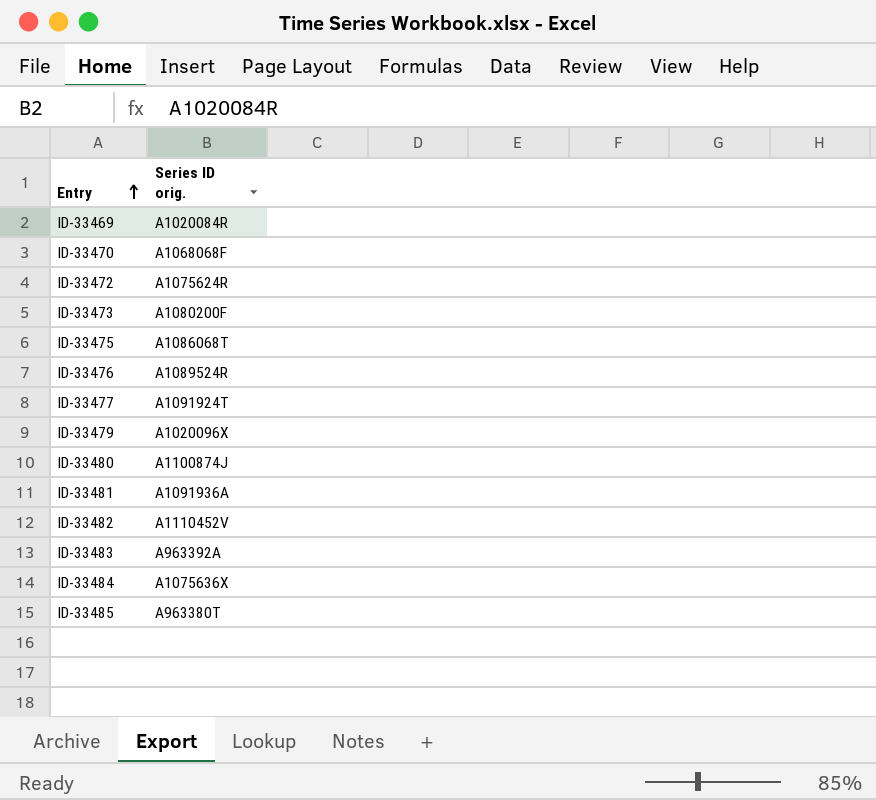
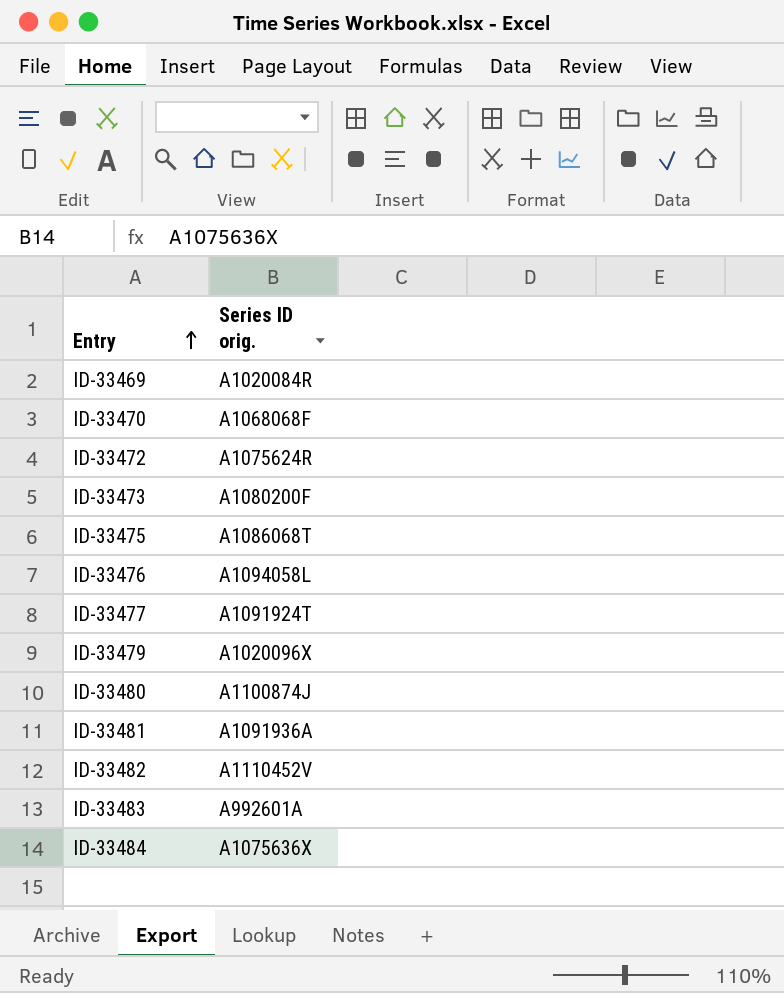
row ID-33485: A963380T -> none
ID-33476 | Series ID orig.: A1089524R -> A1094058L
ID-33483 | Series ID orig.: A963392A -> A992601A

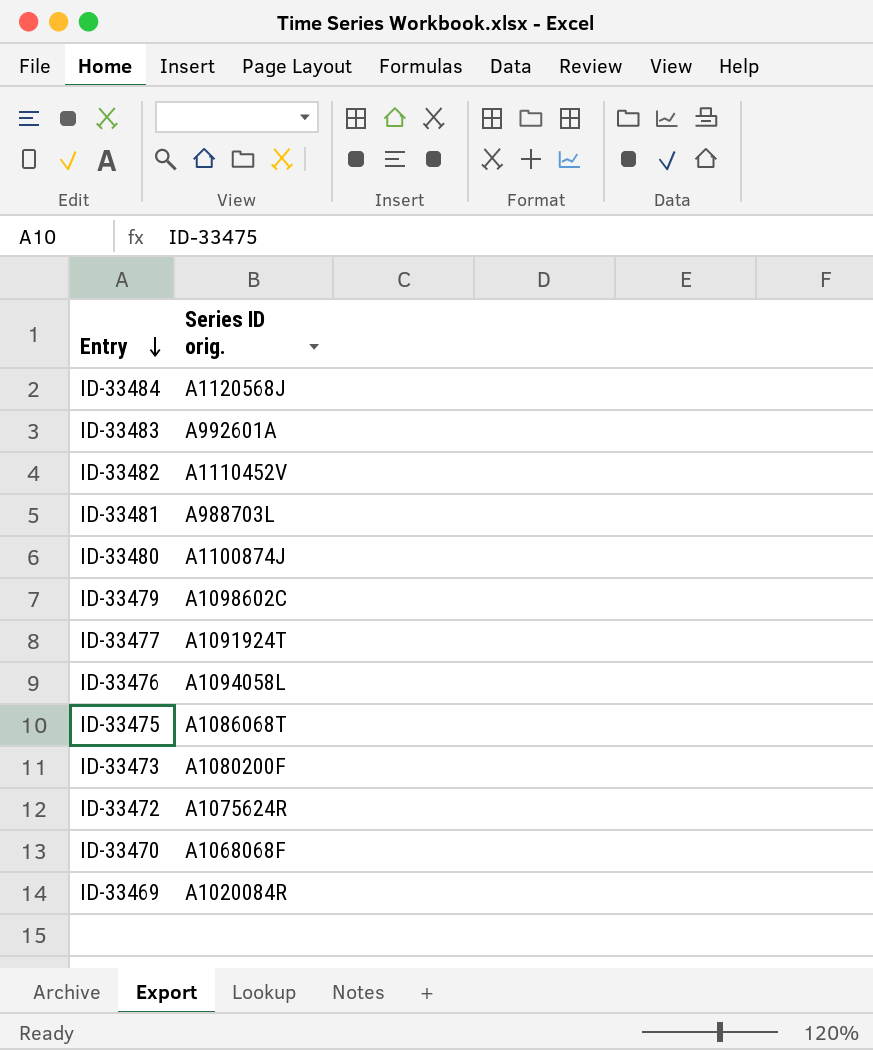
row order: Entry ascending -> Entry descending
ID-33484 | Series ID orig.: A1075636X -> A1120568J
ID-33481 | Series ID orig.: A1091936A -> A988703L
ID-33479 | Series ID orig.: A1020096X -> A1098602C

